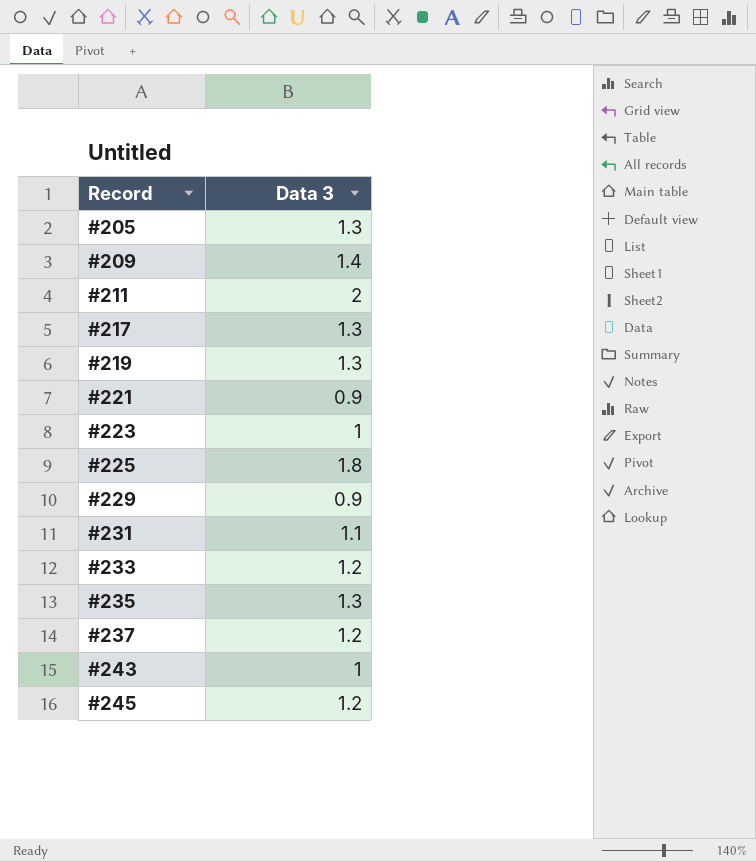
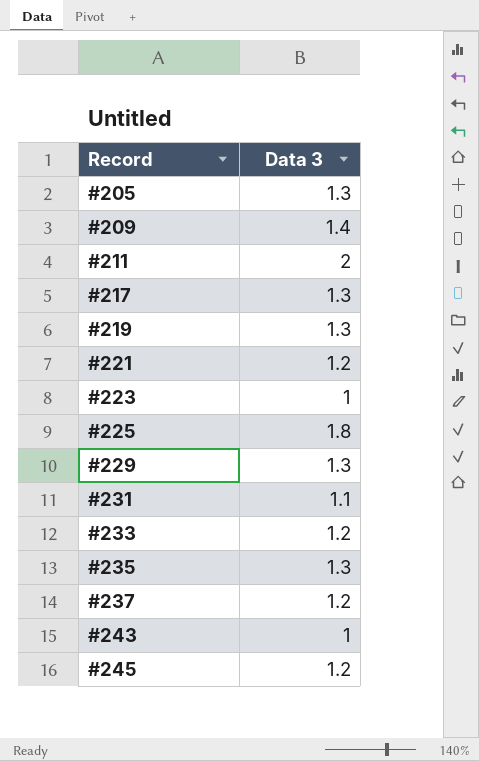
#221 | Data 3: 0.9 -> 1.2
#229 | Data 3: 0.9 -> 1.3

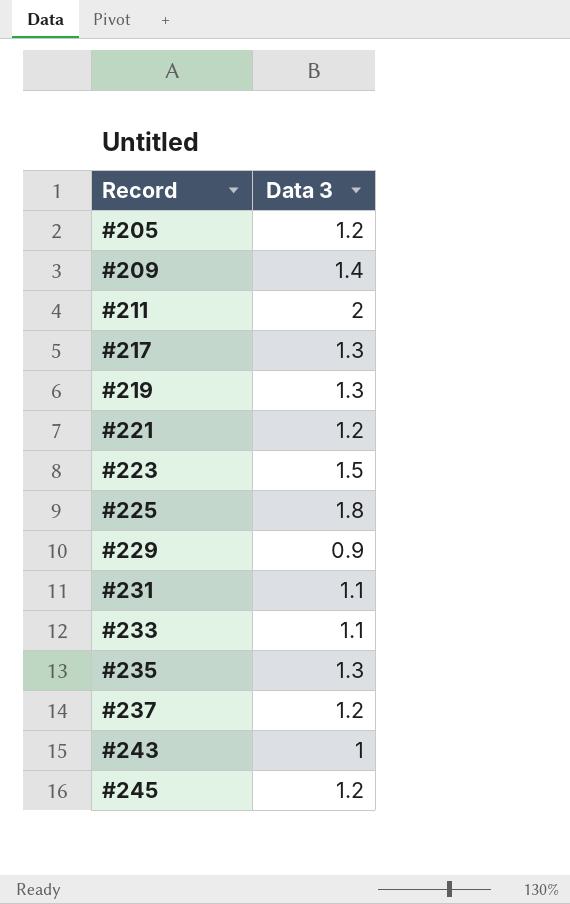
#205 | Data 3: 1.3 -> 1.2
#223 | Data 3: 1 -> 1.5
#229 | Data 3: 1.3 -> 0.9
#233 | Data 3: 1.2 -> 1.1

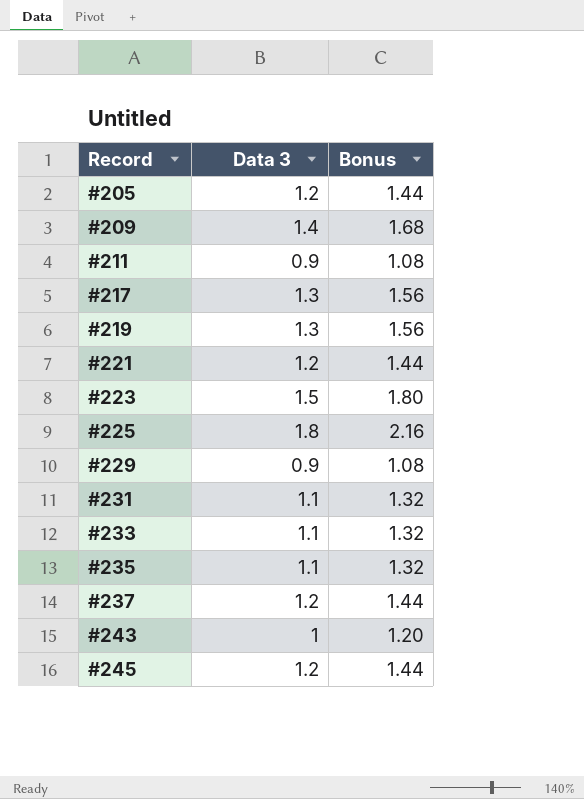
column Bonus | formula: none -> [Data 3] * 1.2
#211 | Data 3: 2 -> 0.9
#235 | Data 3: 1.3 -> 1.1

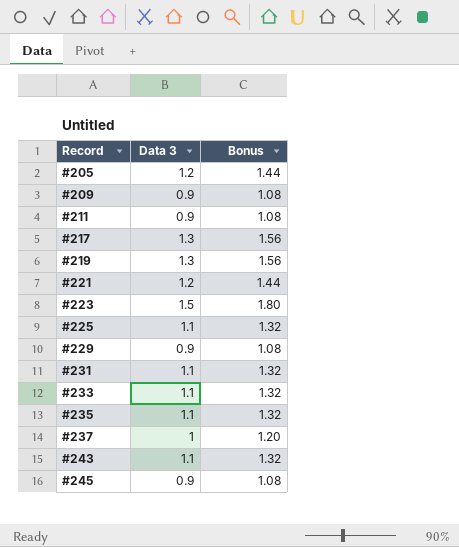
#209 | Data 3: 1.4 -> 0.9
#209 | Bonus: 1.68 -> 1.08
#225 | Data 3: 1.8 -> 1.1
#225 | Bonus: 2.16 -> 1.32
#237 | Data 3: 1.2 -> 1
#237 | Bonus: 1.44 -> 1.20
#243 | Data 3: 1 -> 1.1
#243 | Bonus: 1.20 -> 1.32
#245 | Data 3: 1.2 -> 0.9
#245 | Bonus: 1.44 -> 1.08

